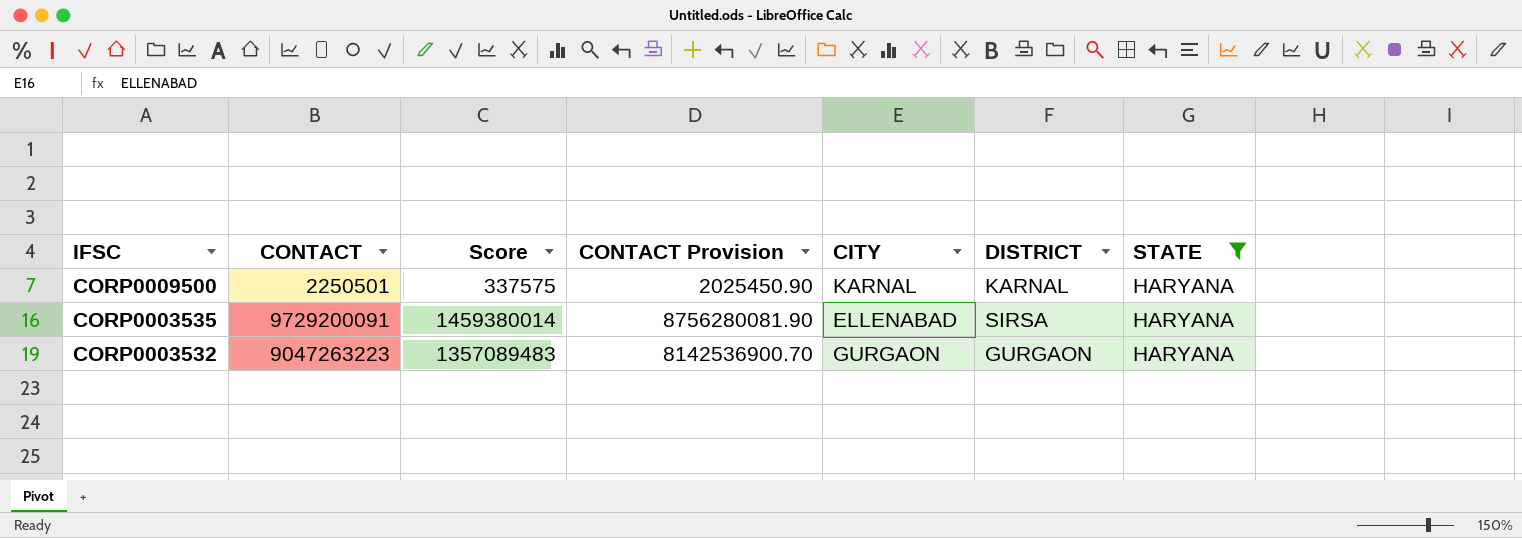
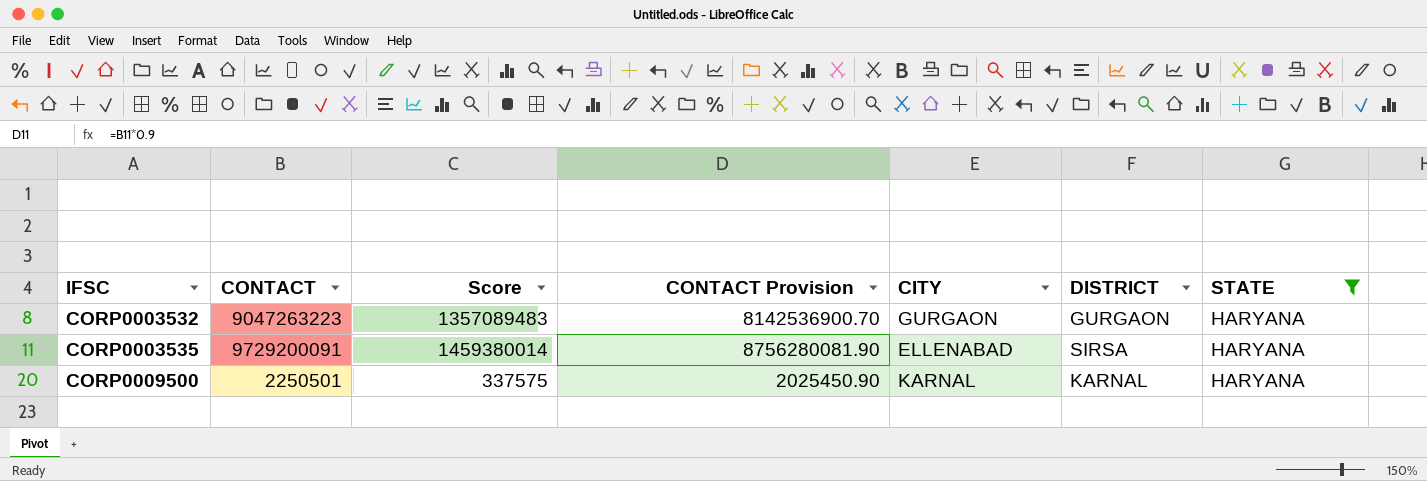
row order: IFSC descending -> IFSC ascending

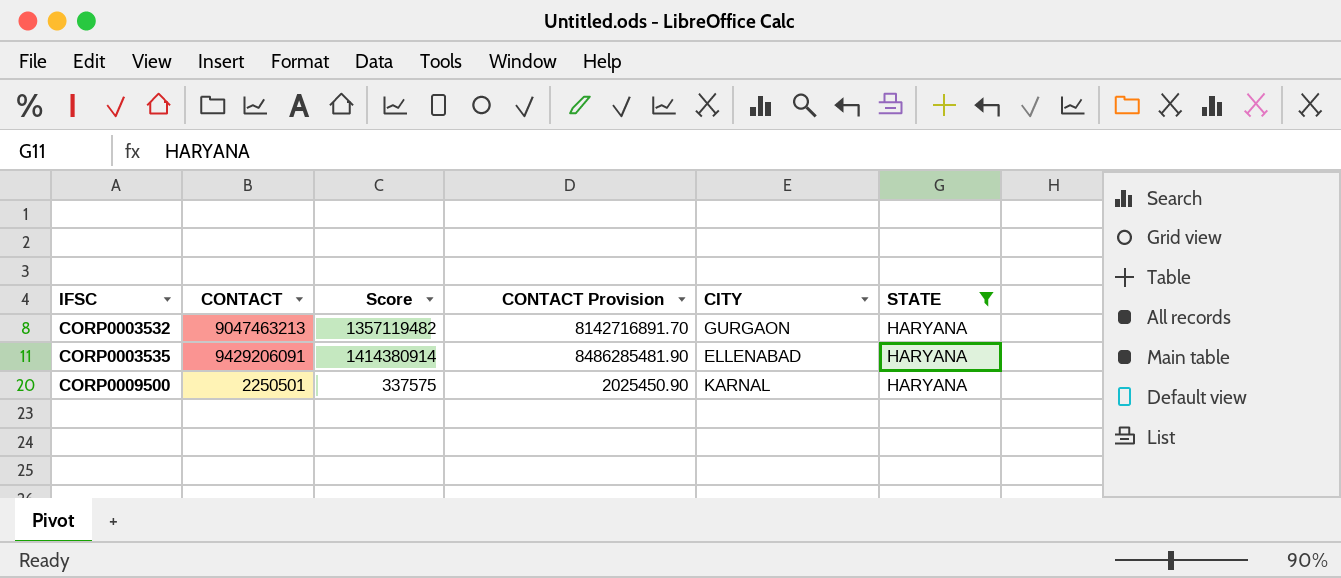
column DISTRICT | position: 6 -> none
CORP0003532 | CONTACT: 9047263223 -> 9047463213
CORP0003532 | Score: 1357089483 -> 1357119482
CORP0003532 | CONTACT Provision: 8142536900.70 -> 8142716891.70
CORP0003535 | CONTACT: 9729200091 -> 9429206091
CORP0003535 | Score: 1459380014 -> 1414380914
CORP0003535 | CONTACT Provision: 8756280081.90 -> 8486285481.90

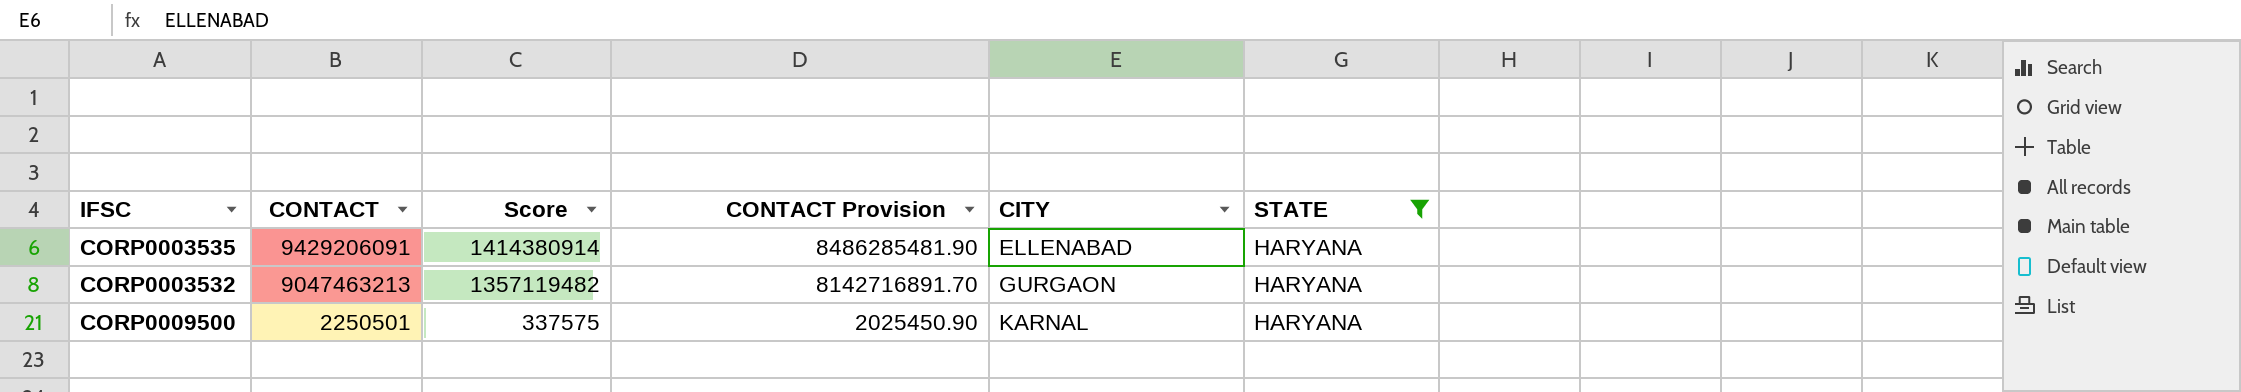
row order: IFSC ascending -> CONTACT descending

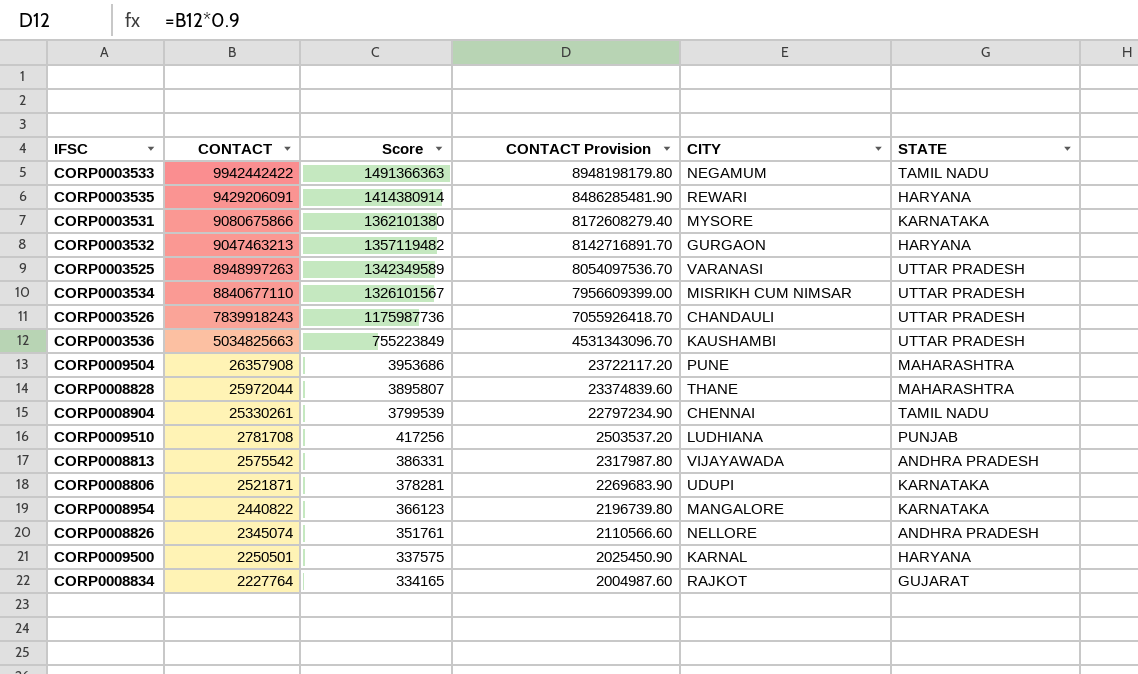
filter: STATE = HARYANA -> none
CORP0003535 | CITY: ELLENABAD -> REWARI

